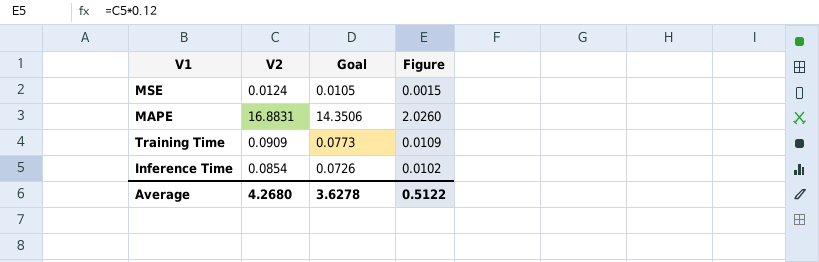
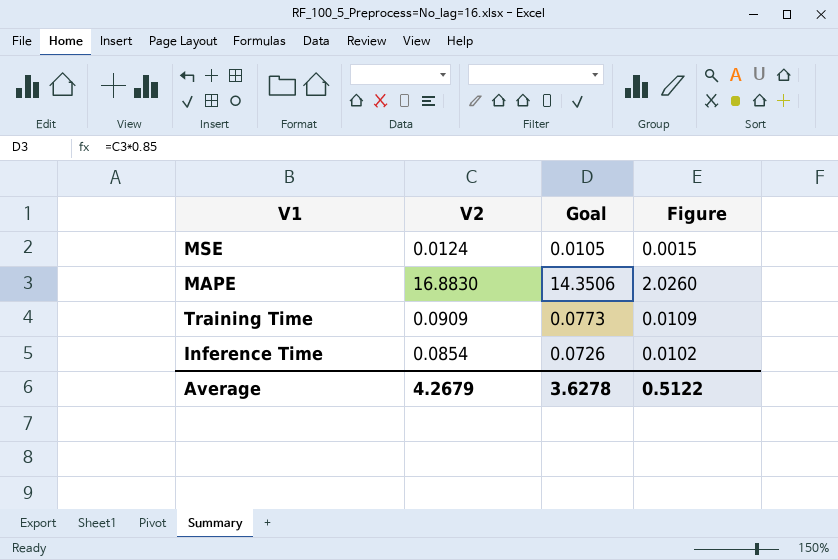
MAPE | V2: 16.8831 -> 16.8830
Average | V2: 4.2680 -> 4.2679

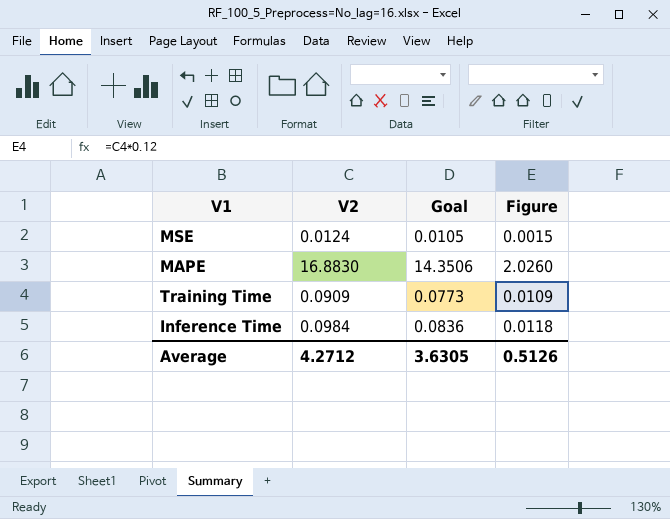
Inference Time | V2: 0.0854 -> 0.0984
Inference Time | Goal: 0.0726 -> 0.0836
Inference Time | Figure: 0.0102 -> 0.0118
Average | V2: 4.2679 -> 4.2712
Average | Goal: 3.6278 -> 3.6305
Average | Figure: 0.5122 -> 0.5126

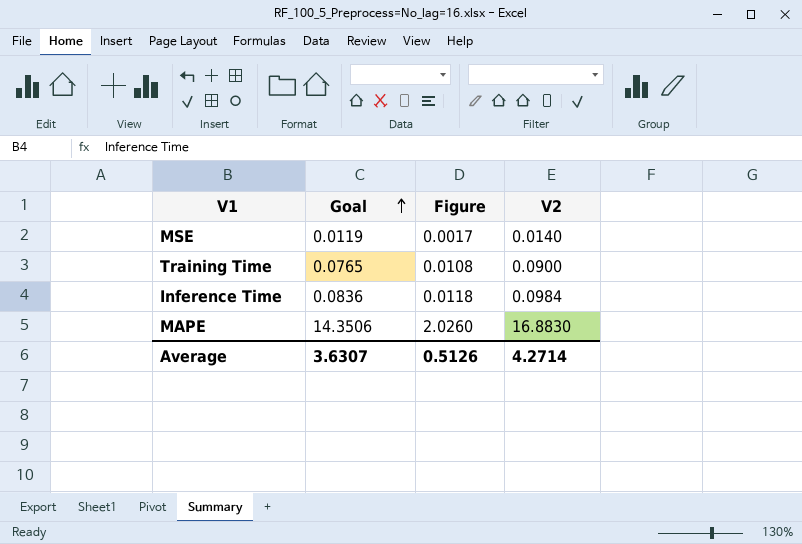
row order: none -> Goal ascending
column V2 | position: 2 -> 4
MSE | Goal: 0.0105 -> 0.0119
MSE | Figure: 0.0015 -> 0.0017
MSE | V2: 0.0124 -> 0.0140
Training Time | Goal: 0.0773 -> 0.0765
Training Time | Figure: 0.0109 -> 0.0108
Training Time | V2: 0.0909 -> 0.0900
Average | Goal: 3.6305 -> 3.6307
Average | V2: 4.2712 -> 4.2714

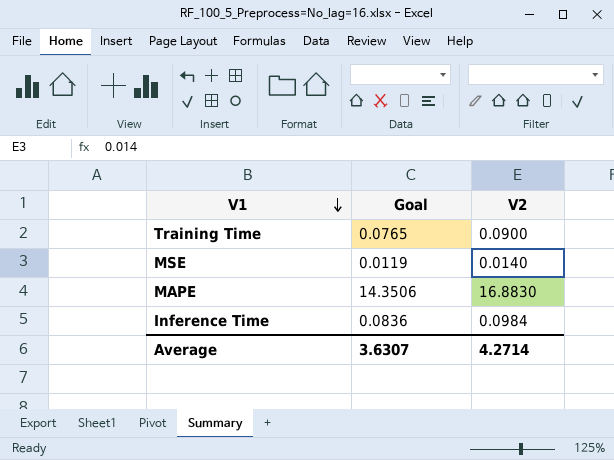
row order: Goal ascending -> V1 descending
column Figure | formula: [V2] * 0.12 -> none

